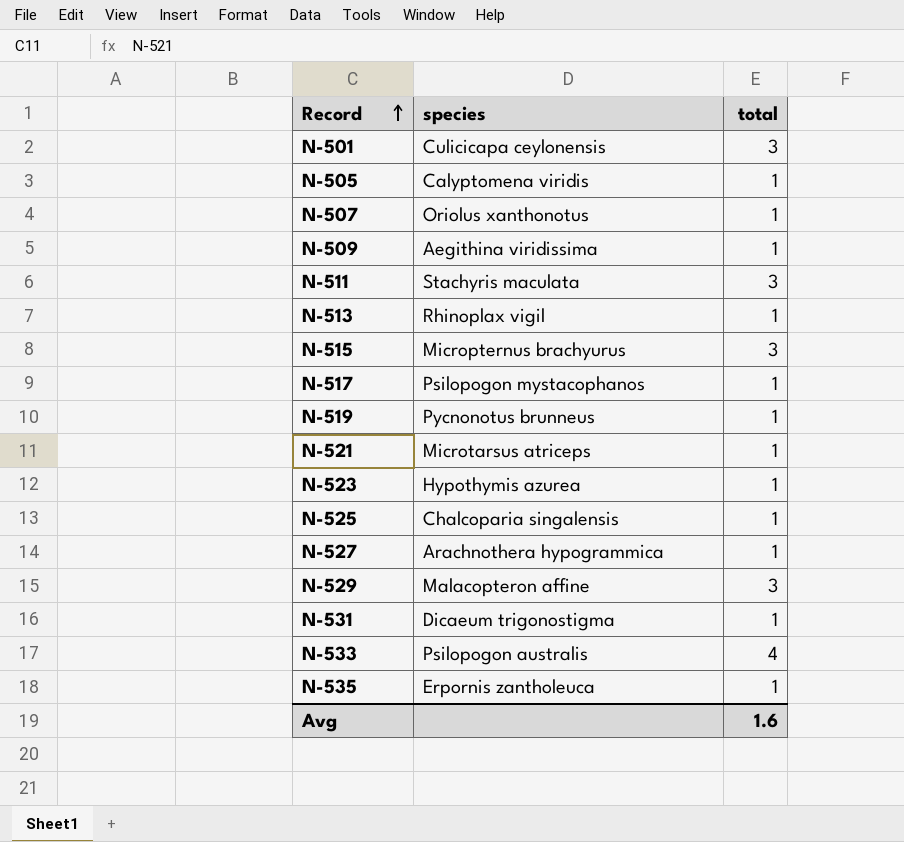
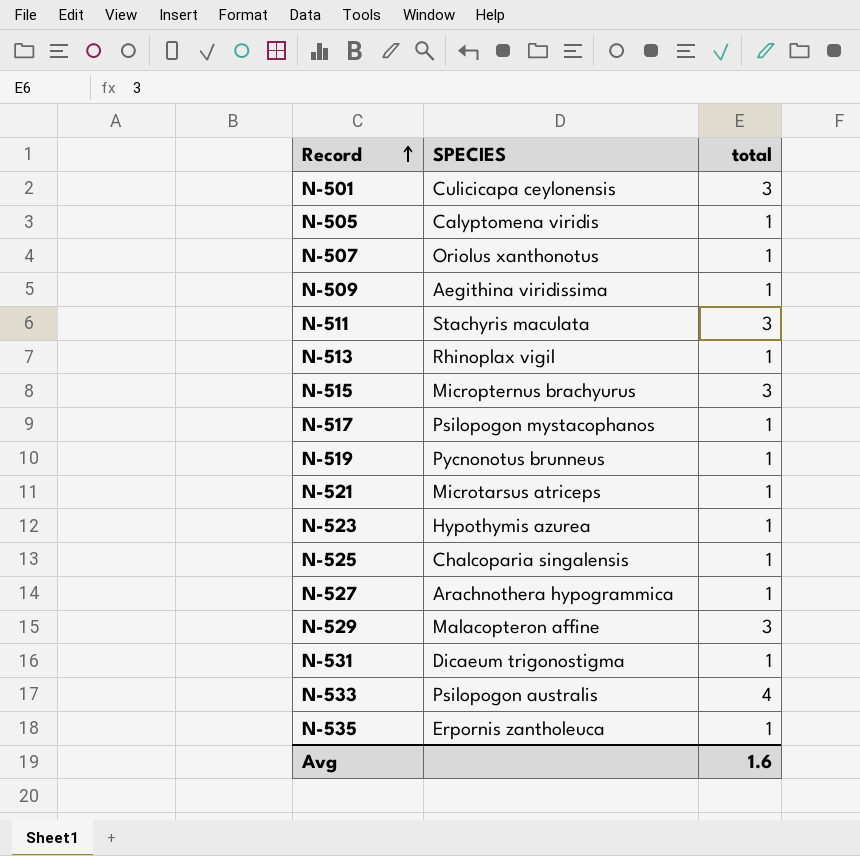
column name: species -> SPECIES

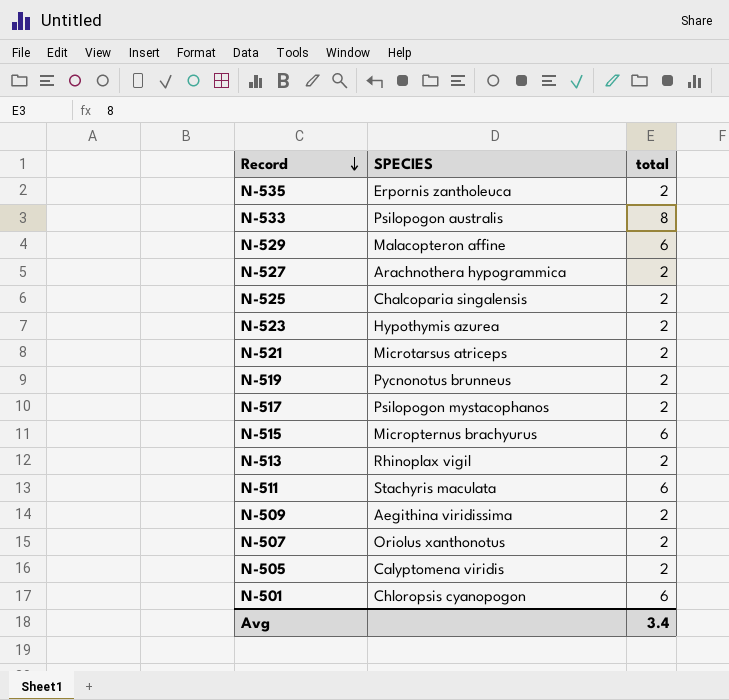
row order: Record ascending -> Record descending
row N-531: Dicaeum trigonostigma | 1 -> none
N-535 | total: 1 -> 2
N-533 | total: 4 -> 8
N-529 | total: 3 -> 6
N-527 | total: 1 -> 2
N-525 | total: 1 -> 2
N-523 | total: 1 -> 2
N-521 | total: 1 -> 2
N-519 | total: 1 -> 2
N-517 | total: 1 -> 2
N-515 | total: 3 -> 6
N-513 | total: 1 -> 2
N-511 | total: 3 -> 6
N-509 | total: 1 -> 2
N-507 | total: 1 -> 2
N-505 | total: 1 -> 2
N-501 | SPECIES: Culicicapa ceylonensis -> Chloropsis cyanopogon
N-501 | total: 3 -> 6
Avg | total: 1.6 -> 3.4

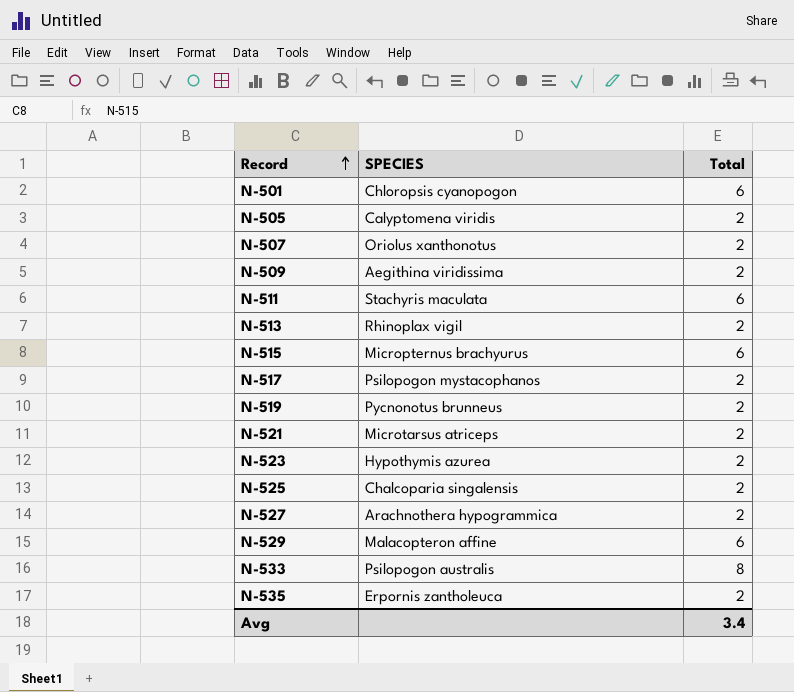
row order: Record descending -> Record ascending
column name: total -> Total

